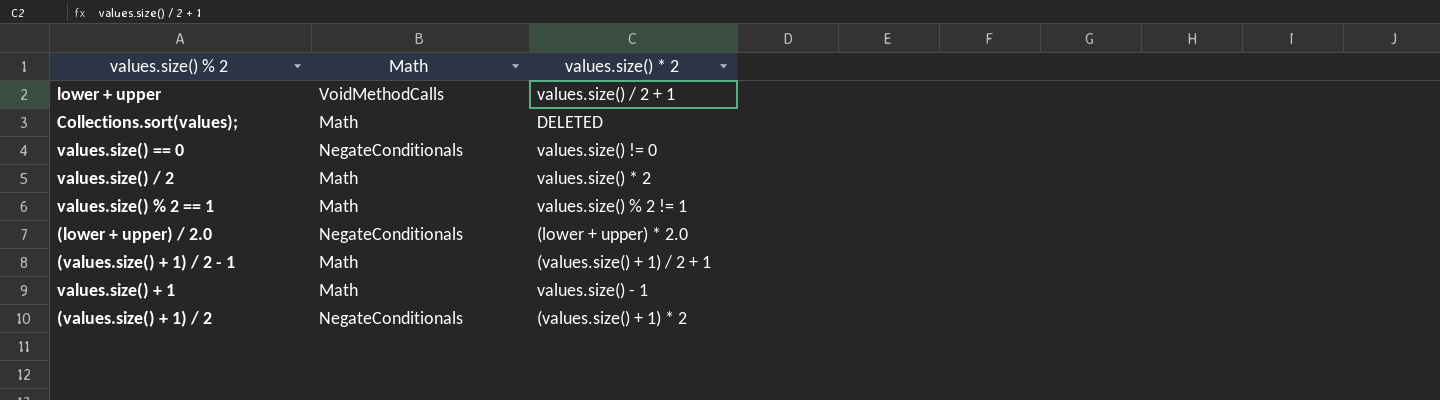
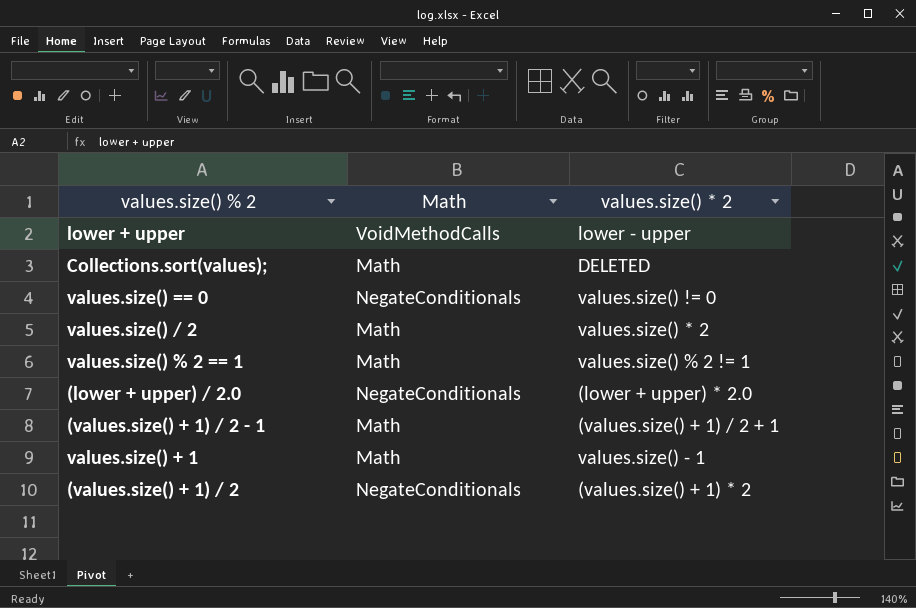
lower + upper | values.size() * 2: values.size() / 2 + 1 -> lower - upper

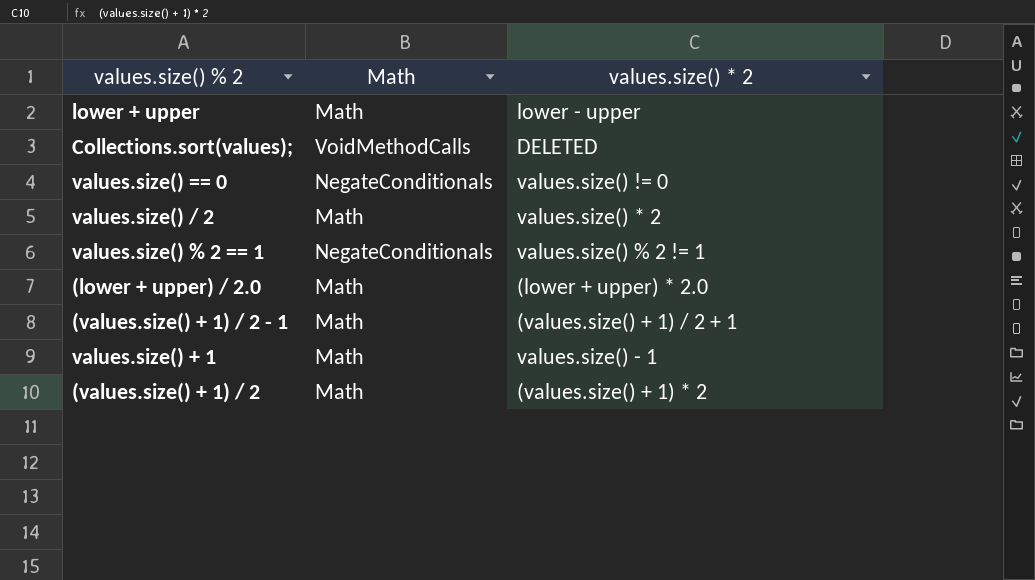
lower + upper | Math: VoidMethodCalls -> Math
Collections.sort(values); | Math: Math -> VoidMethodCalls
values.size() % 2 == 1 | Math: Math -> NegateConditionals
(lower + upper) / 2.0 | Math: NegateConditionals -> Math
(values.size() + 1) / 2 | Math: NegateConditionals -> Math

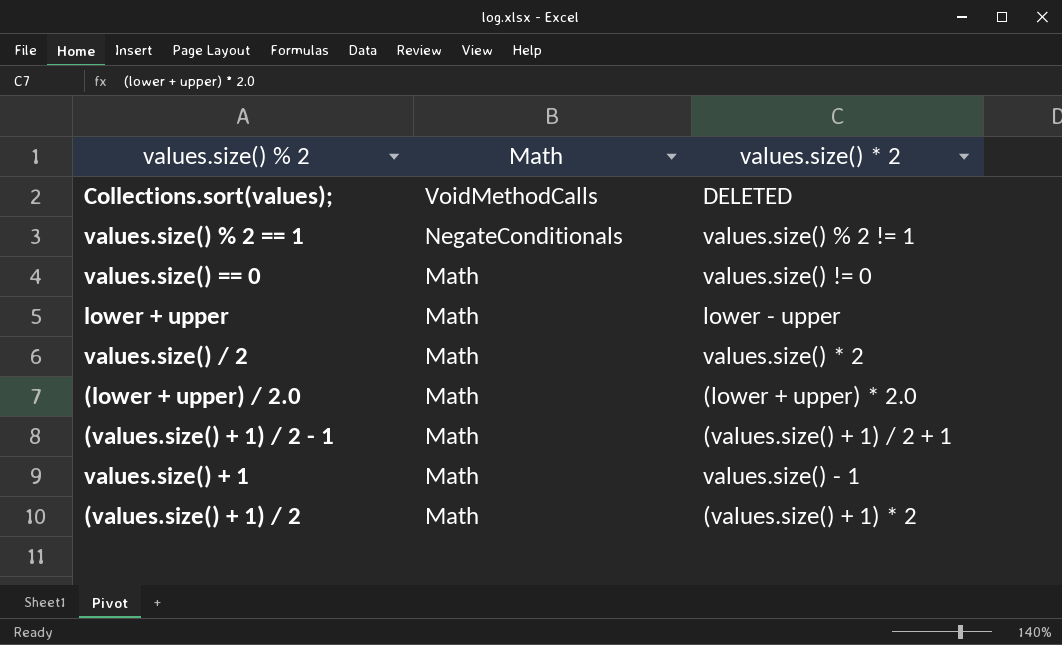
row order: none -> Math descending
values.size() == 0 | Math: NegateConditionals -> Math

